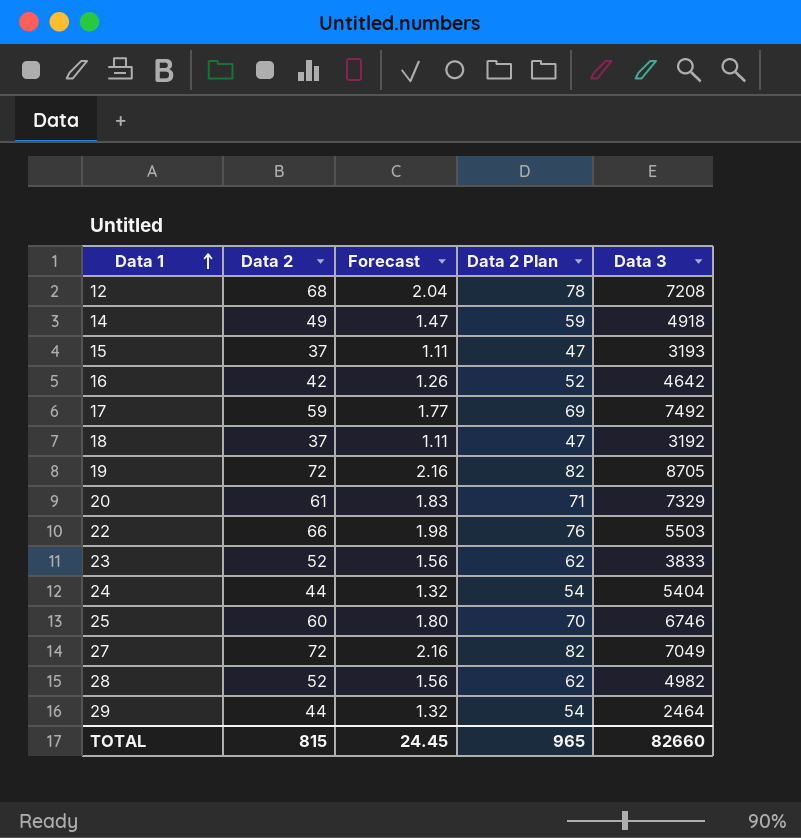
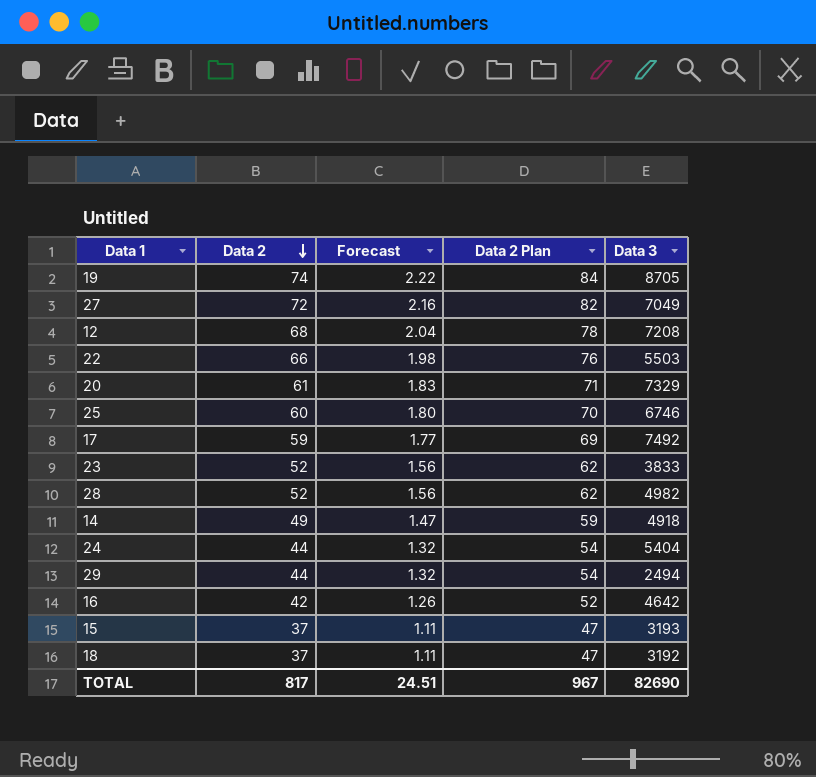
row order: Data 1 ascending -> Data 2 descending
19 | Data 2: 72 -> 74
19 | Forecast: 2.16 -> 2.22
19 | Data 2 Plan: 82 -> 84
29 | Data 3: 2464 -> 2494
TOTAL | Data 2: 815 -> 817
TOTAL | Forecast: 24.45 -> 24.51
TOTAL | Data 2 Plan: 965 -> 967
TOTAL | Data 3: 82660 -> 82690

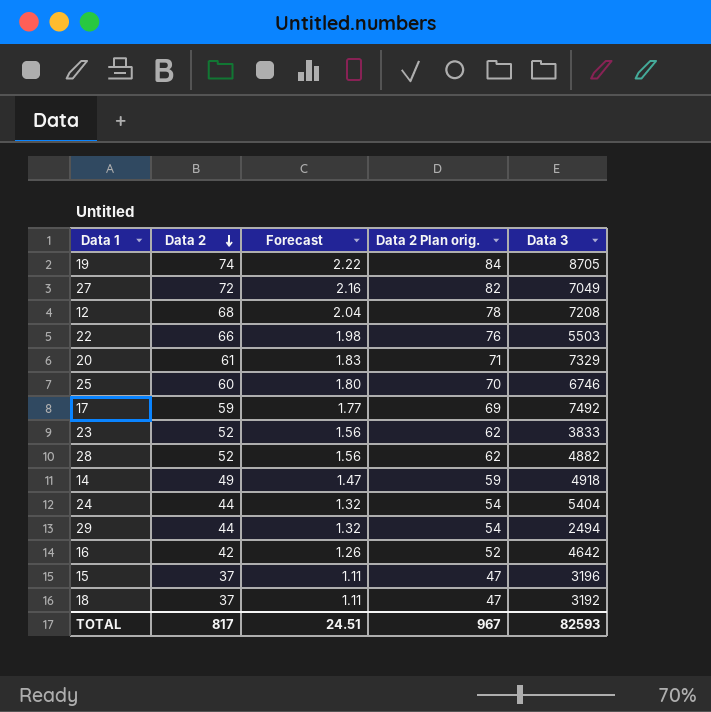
column name: Data 2 Plan -> Data 2 Plan orig.
28 | Data 3: 4982 -> 4882
15 | Data 3: 3193 -> 3196
TOTAL | Data 3: 82690 -> 82593

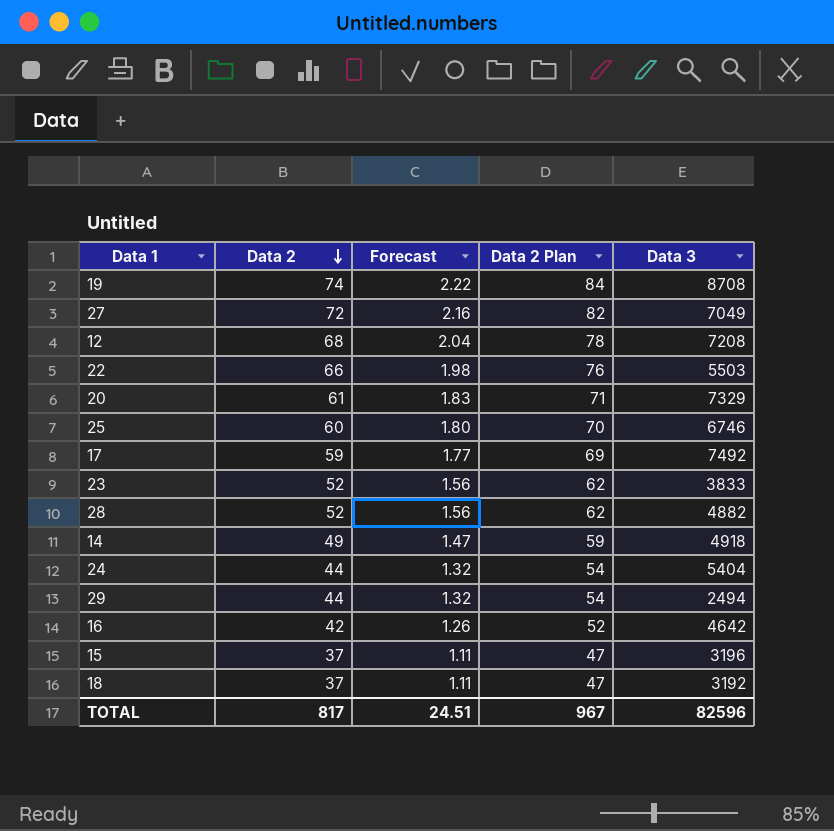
column name: Data 2 Plan orig. -> Data 2 Plan
19 | Data 3: 8705 -> 8708
TOTAL | Data 3: 82593 -> 82596

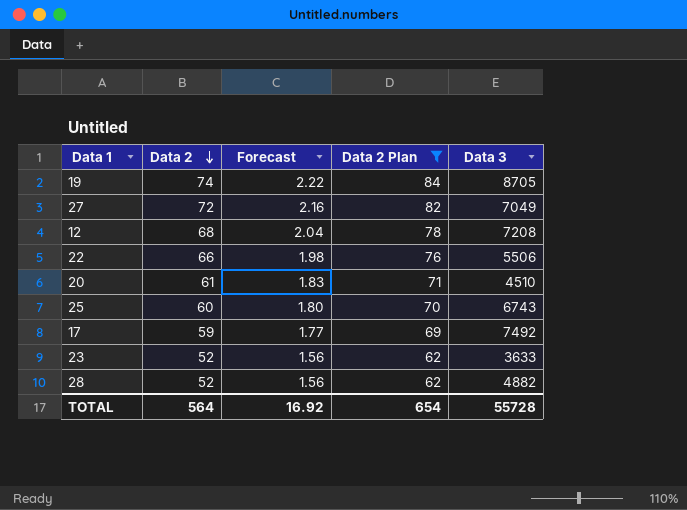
filter: none -> Data 2 Plan >= 62
19 | Data 3: 8708 -> 8705
22 | Data 3: 5503 -> 5506
20 | Data 3: 7329 -> 4510
25 | Data 3: 6746 -> 6743
23 | Data 3: 3833 -> 3633
TOTAL | Data 2: 817 -> 564
TOTAL | Forecast: 24.51 -> 16.92
TOTAL | Data 2 Plan: 967 -> 654
TOTAL | Data 3: 82596 -> 55728

